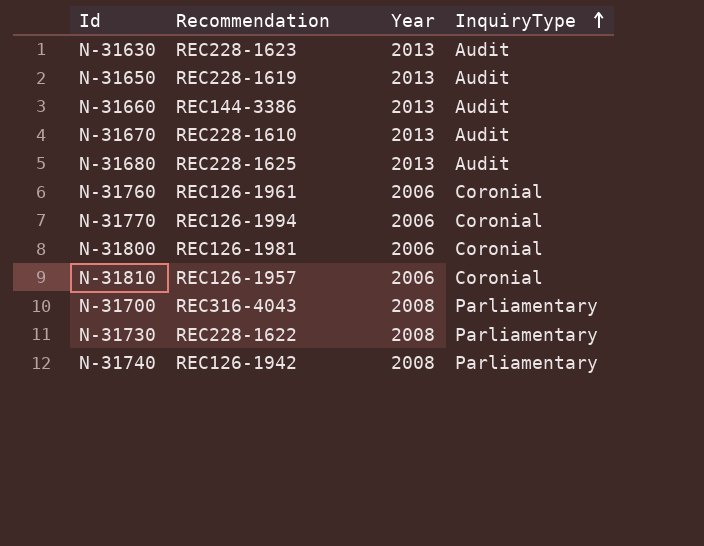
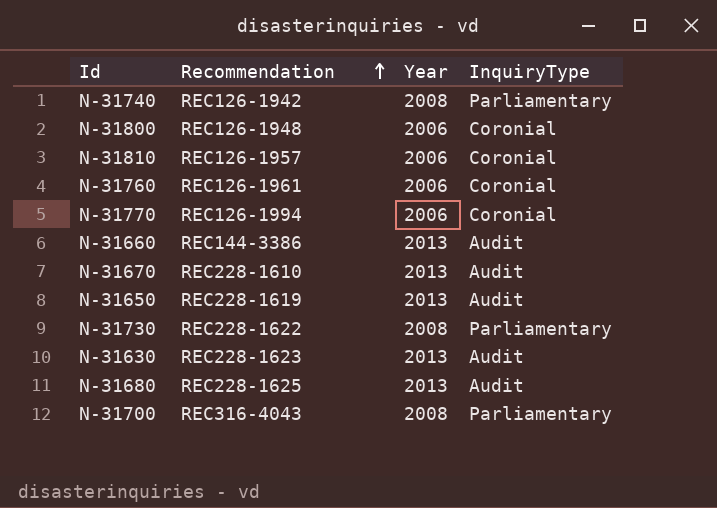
row order: InquiryType ascending -> Recommendation ascending
N-31800 | Recommendation: REC126-1981 -> REC126-1948

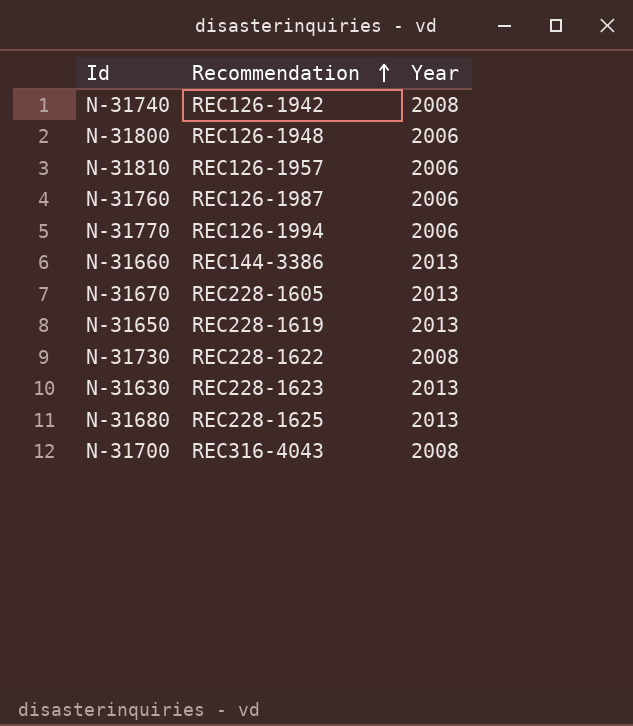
column InquiryType | position: 4 -> none
N-31760 | Recommendation: REC126-1961 -> REC126-1987
N-31670 | Recommendation: REC228-1610 -> REC228-1605

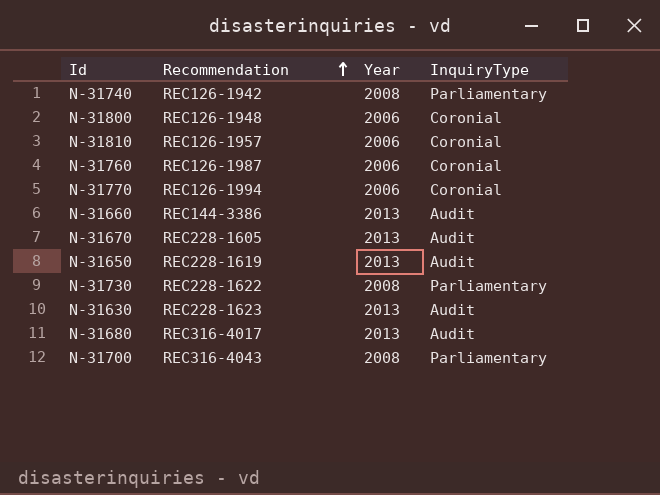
column InquiryType | position: none -> 4
N-31680 | Recommendation: REC228-1625 -> REC316-4017

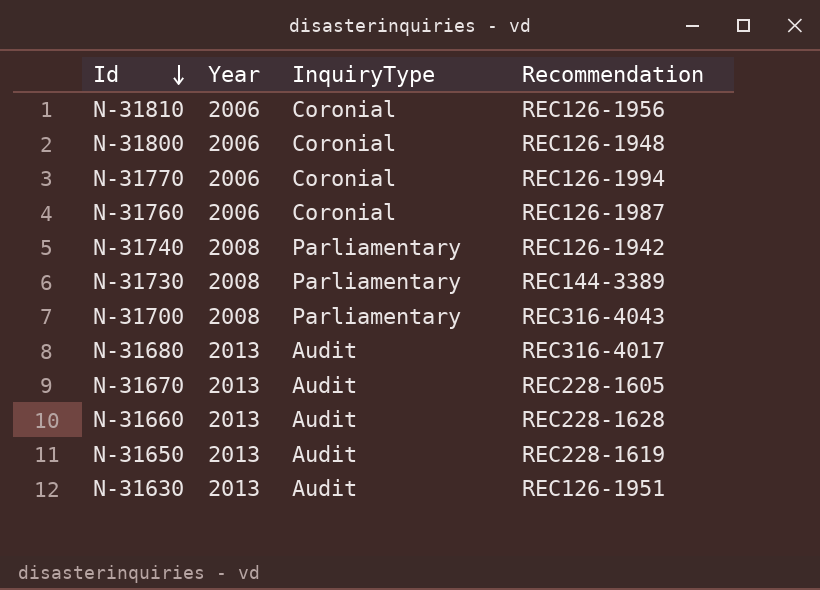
row order: Recommendation ascending -> Id descending
column Recommendation | position: 2 -> 4
N-31810 | Recommendation: REC126-1957 -> REC126-1956
N-31730 | Recommendation: REC228-1622 -> REC144-3389
N-31660 | Recommendation: REC144-3386 -> REC228-1628
N-31630 | Recommendation: REC228-1623 -> REC126-1951

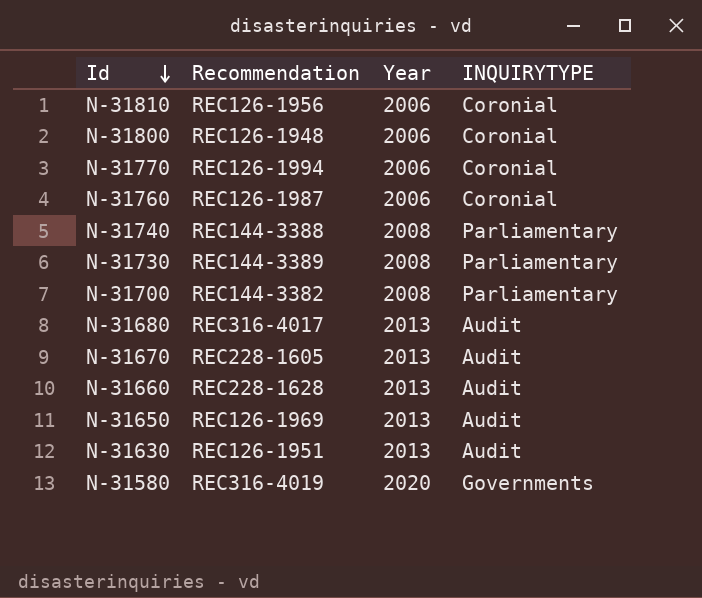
column Recommendation | position: 4 -> 2
column name: InquiryType -> INQUIRYTYPE
N-31740 | Recommendation: REC126-1942 -> REC144-3388
N-31700 | Recommendation: REC316-4043 -> REC144-3382
N-31650 | Recommendation: REC228-1619 -> REC126-1969
row N-31580: none -> REC316-4019 | 2020 | Governments

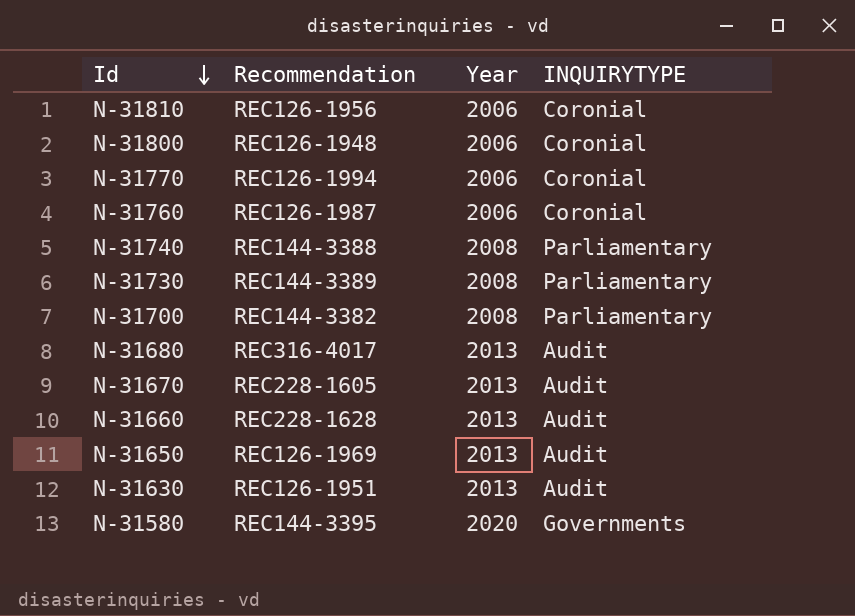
N-31580 | Recommendation: REC316-4019 -> REC144-3395

